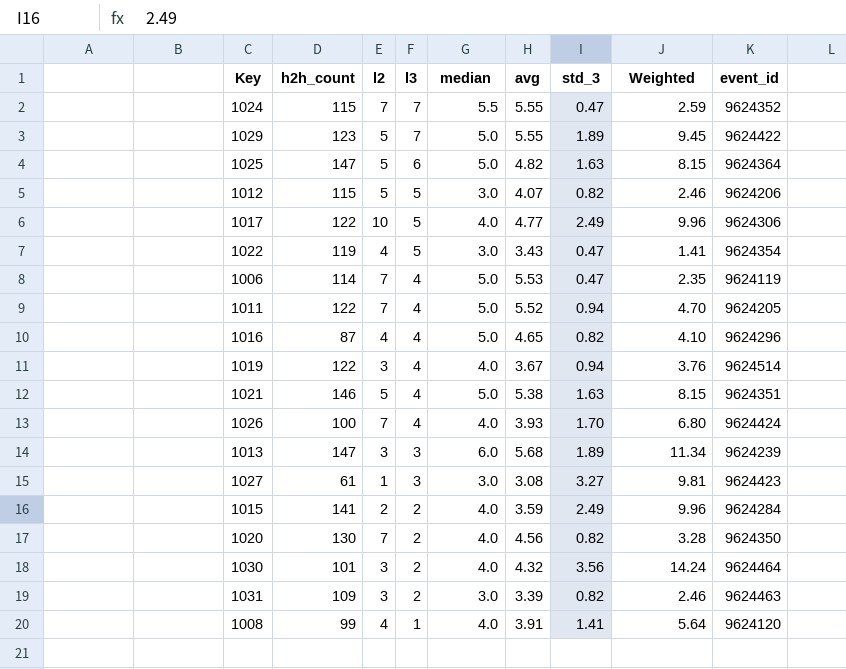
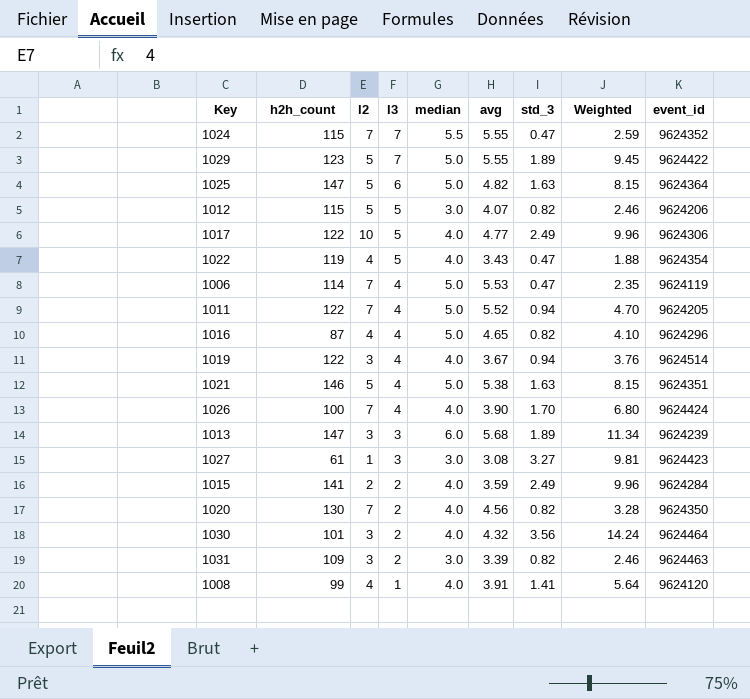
1022 | median: 3.0 -> 4.0
1022 | Weighted: 1.41 -> 1.88
1026 | avg: 3.93 -> 3.90

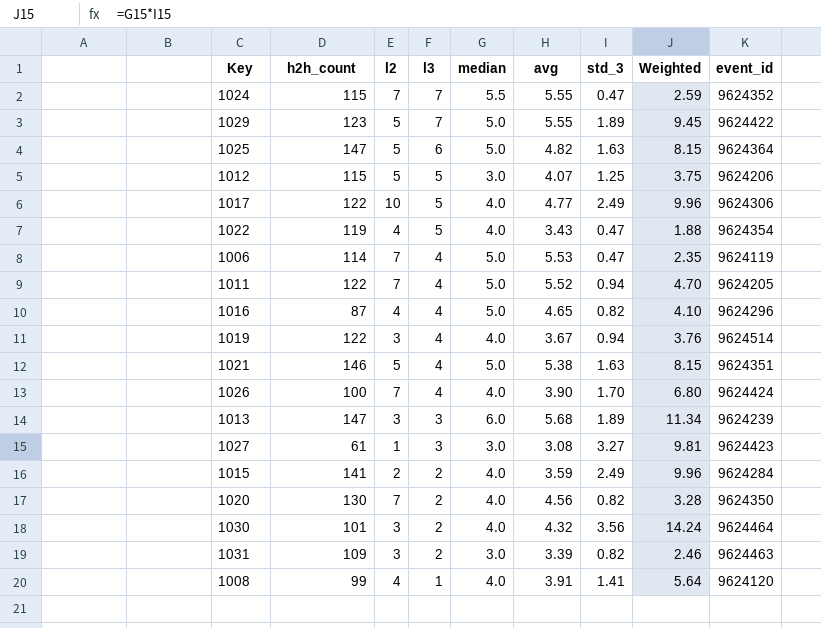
1012 | std_3: 0.82 -> 1.25
1012 | Weighted: 2.46 -> 3.75

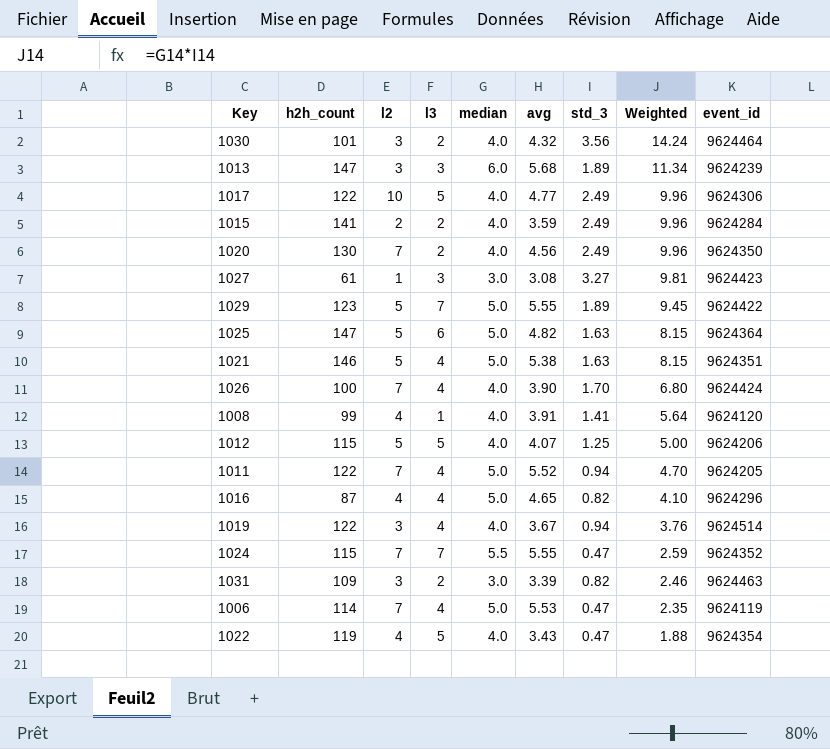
row order: l3 descending -> Weighted descending
1020 | std_3: 0.82 -> 2.49
1020 | Weighted: 3.28 -> 9.96
1012 | median: 3.0 -> 4.0
1012 | Weighted: 3.75 -> 5.00

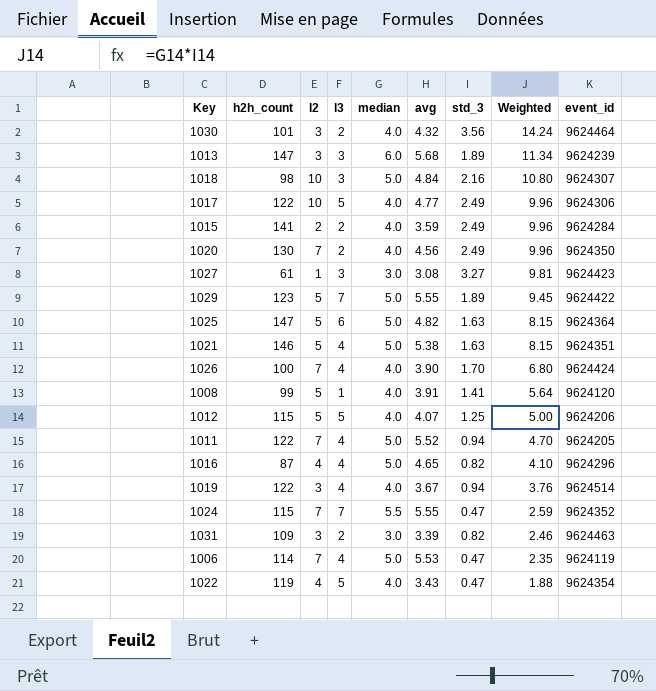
row 1018: none -> 98 | 10 | 3 | 5.0 | 4.84 | 2.16 | 10.80 | 9624307
1008 | l2: 4 -> 5

